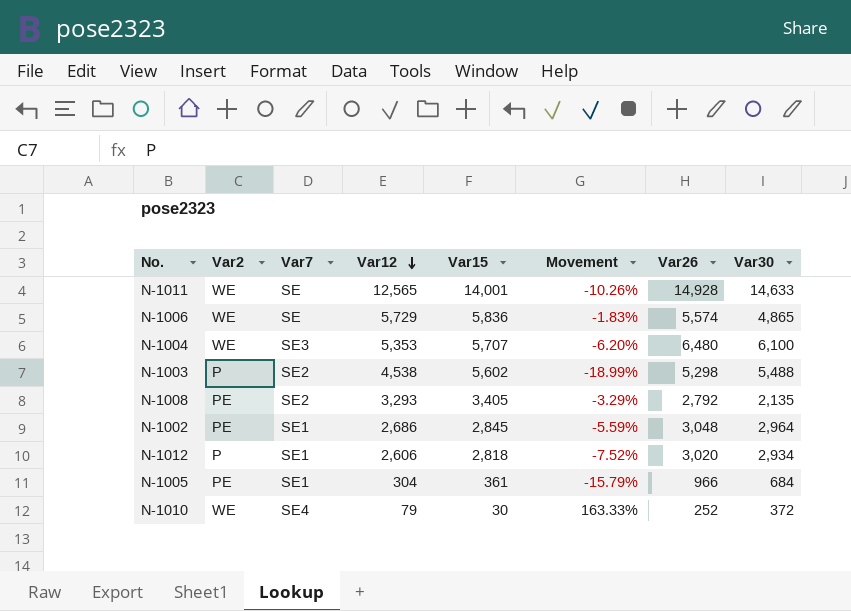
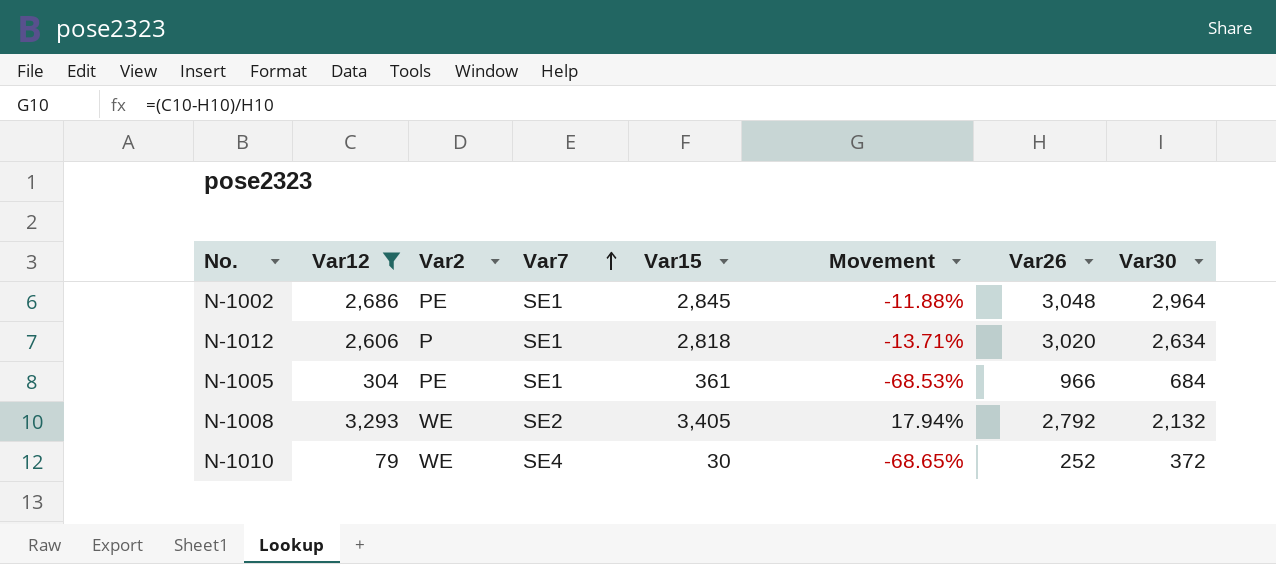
filter: none -> Var12 <= 3,293
row order: Var12 descending -> Var7 ascending
column Var12 | position: 4 -> 2
column Movement | formula: ([Var12] - [Var15]) / [Var15] -> ([Var12] - [Var26]) / [Var26]
N-1012 | Var30: 2,934 -> 2,634
N-1008 | Var2: PE -> WE
N-1008 | Var30: 2,135 -> 2,132

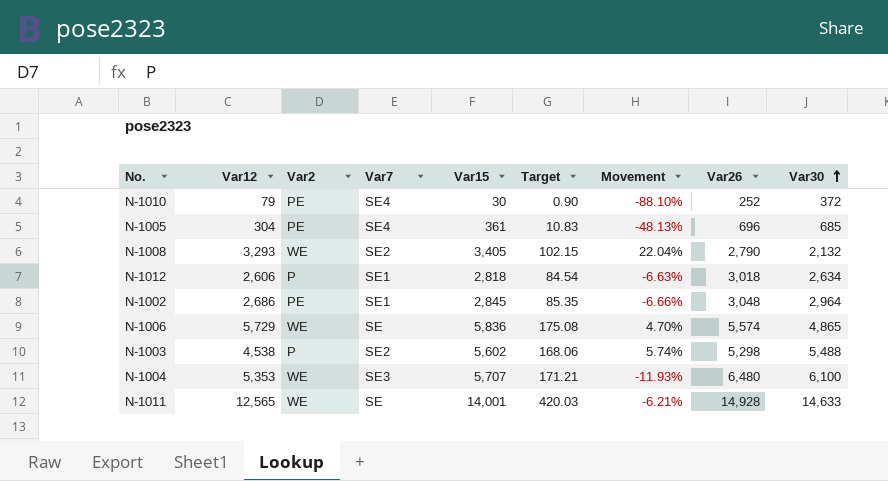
filter: Var12 <= 3,293 -> none
row order: Var7 ascending -> Var30 ascending
column Target | formula: none -> [Var15] * 0.03
column Movement | formula: ([Var12] - [Var26]) / [Var26] -> ([Var15] - [Var26]) / [Var26]
N-1010 | Var2: WE -> PE
N-1005 | Var7: SE1 -> SE4
N-1005 | Var26: 966 -> 696
N-1005 | Var30: 684 -> 685
N-1008 | Var26: 2,792 -> 2,790
N-1012 | Var26: 3,020 -> 3,018

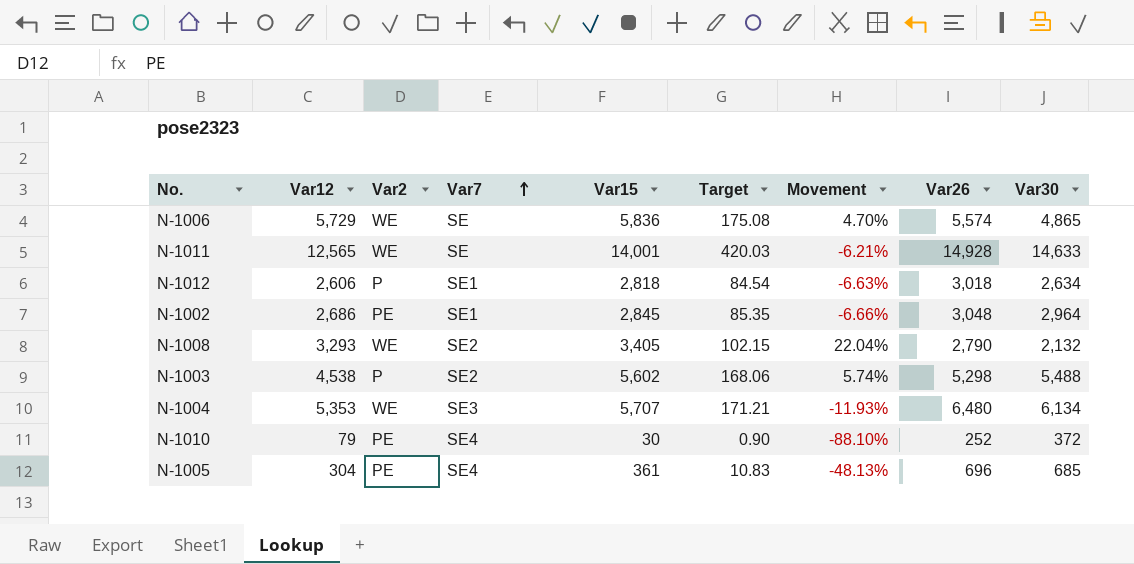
row order: Var30 ascending -> Var7 ascending
N-1004 | Var30: 6,100 -> 6,134

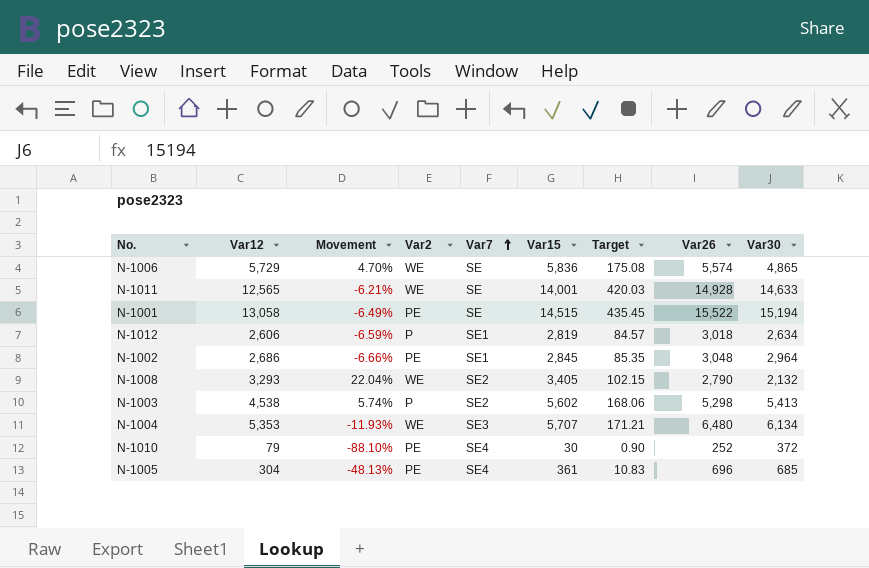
column Movement | position: 7 -> 3
row N-1001: none -> 13,058 | -6.49% | PE | SE | 14,515 | 435.45 | 15,522 | 15,194
N-1012 | Movement: -6.63% -> -6.59%
N-1012 | Var15: 2,818 -> 2,819
N-1012 | Target: 84.54 -> 84.57
N-1003 | Var30: 5,488 -> 5,413

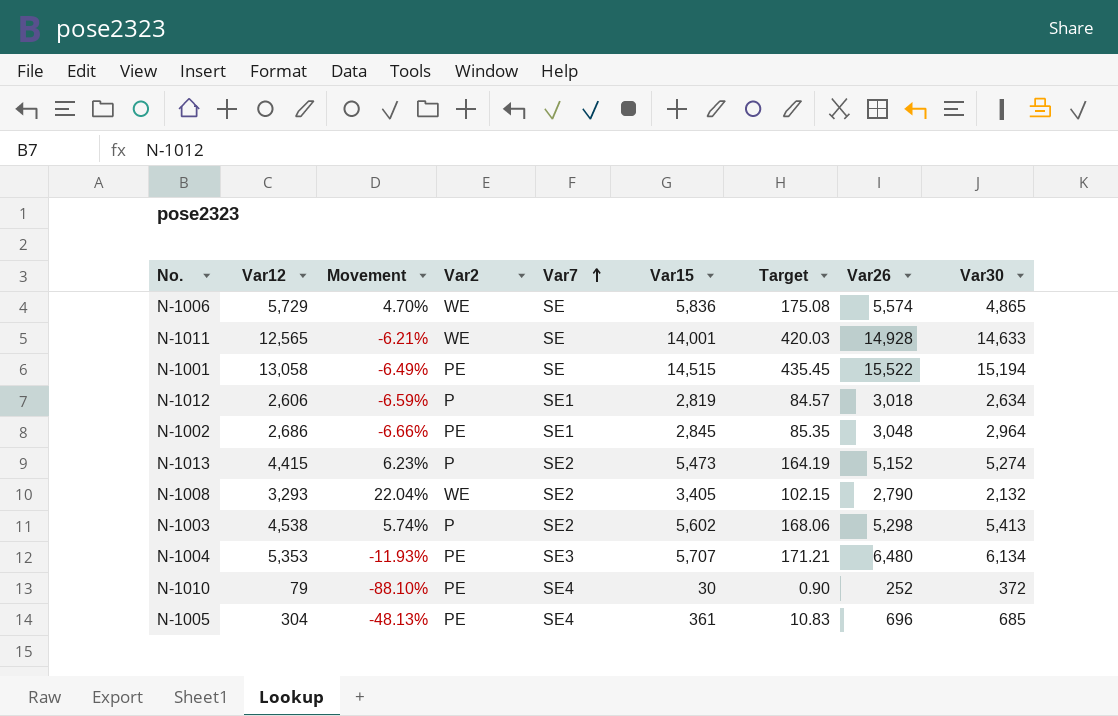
row N-1013: none -> 4,415 | 6.23% | P | SE2 | 5,473 | 164.19 | 5,152 | 5,274
N-1004 | Var2: WE -> PE

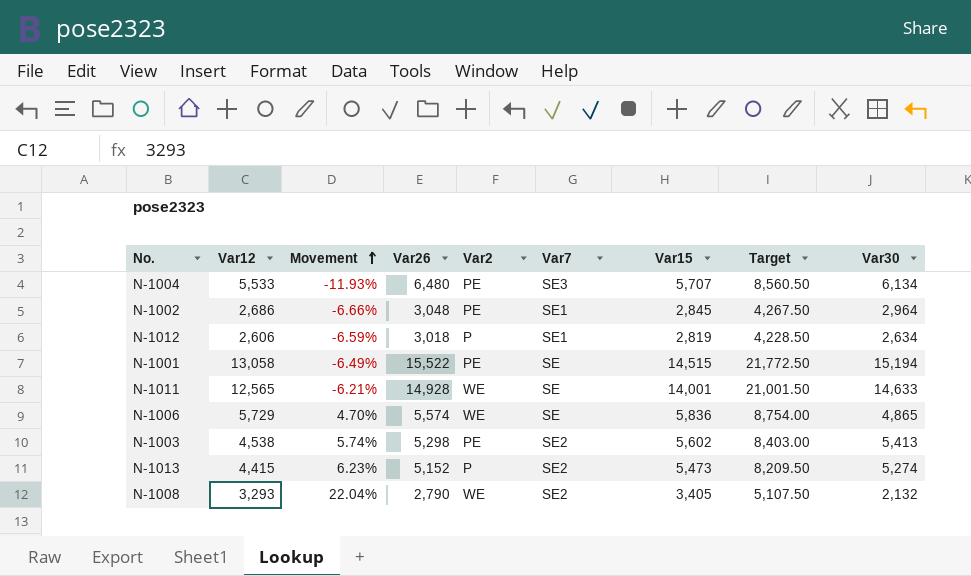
row order: Var7 ascending -> Movement ascending
column Var26 | position: 8 -> 4
column Target | formula: [Var15] * 0.03 -> [Var15] * 1.5
row N-1010: 79 | -88.10% | PE | SE4 | 30 | 0.90 | 252 | 372 -> none
row N-1005: 304 | -48.13% | PE | SE4 | 361 | 10.83 | 696 | 685 -> none
N-1004 | Var12: 5,353 -> 5,533
N-1003 | Var2: P -> PE

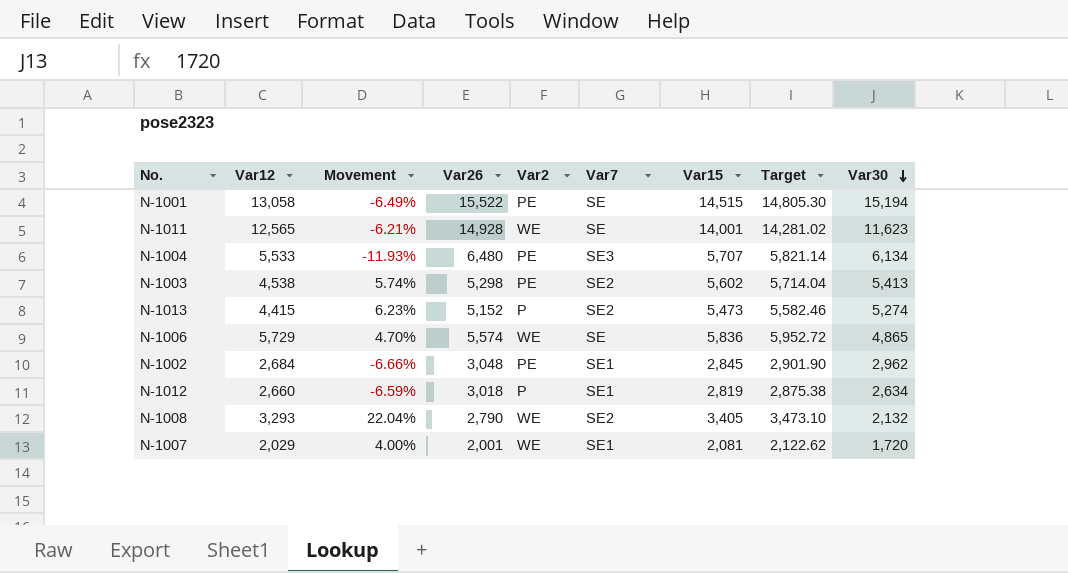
row order: Movement ascending -> Var30 descending
column Target | formula: [Var15] * 1.5 -> [Var15] * 1.02
N-1011 | Var30: 14,633 -> 11,623
N-1002 | Var12: 2,686 -> 2,684
N-1002 | Var30: 2,964 -> 2,962
N-1012 | Var12: 2,606 -> 2,660
row N-1007: none -> 2,029 | 4.00% | 2,001 | WE | SE1 | 2,081 | 2,122.62 | 1,720

